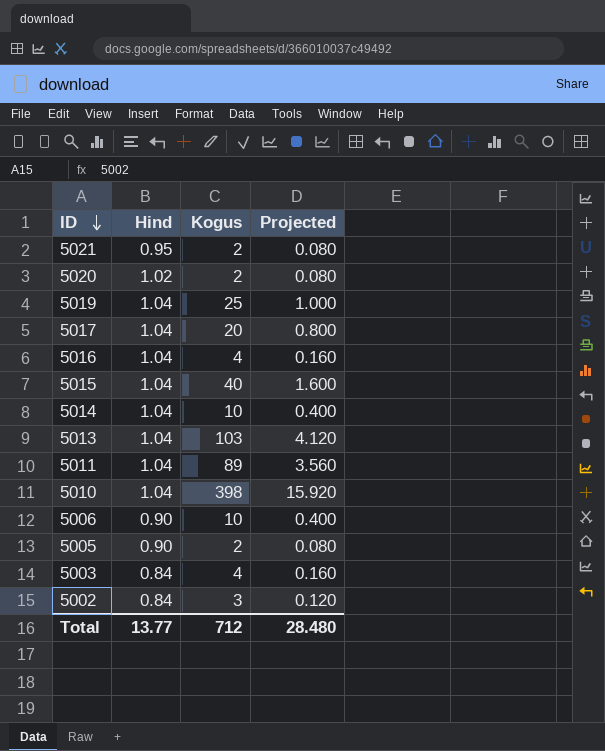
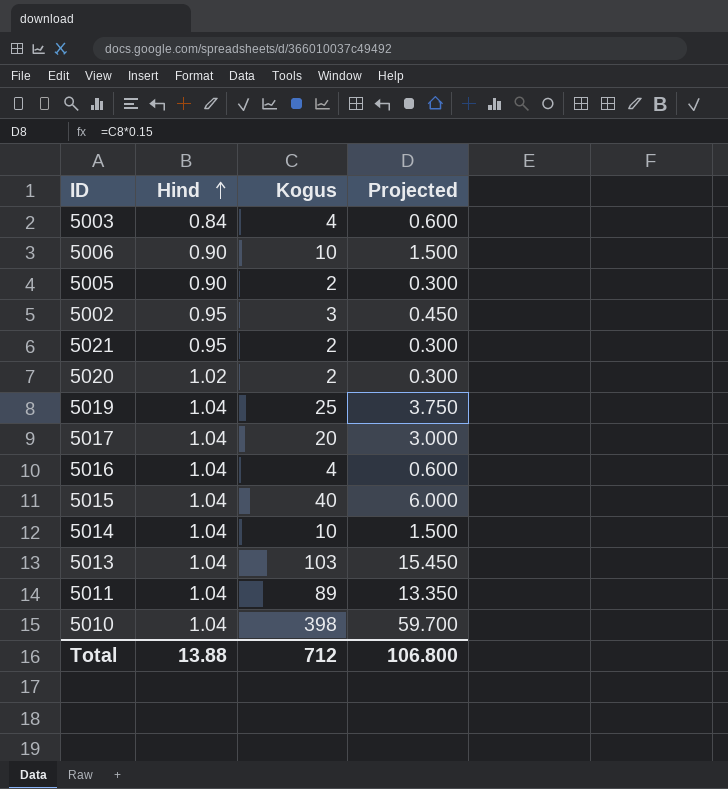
row order: ID descending -> Hind ascending
column Projected | formula: [Kogus] * 0.04 -> [Kogus] * 0.15
5002 | Hind: 0.84 -> 0.95
Total | Hind: 13.77 -> 13.88
Total | Projected: 28.480 -> 106.800

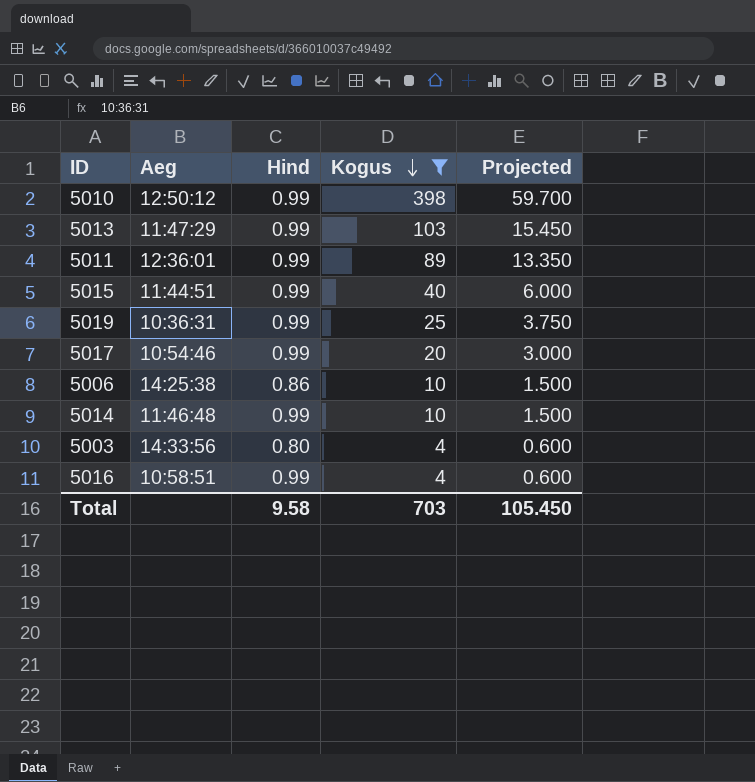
filter: none -> Kogus >= 4
row order: Hind ascending -> Kogus descending
column Aeg | position: none -> 2
5010 | Hind: 1.04 -> 0.99
5013 | Hind: 1.04 -> 0.99
5011 | Hind: 1.04 -> 0.99
5015 | Hind: 1.04 -> 0.99
5019 | Hind: 1.04 -> 0.99
5017 | Hind: 1.04 -> 0.99
5006 | Hind: 0.90 -> 0.86
5014 | Hind: 1.04 -> 0.99
5003 | Hind: 0.84 -> 0.80
5016 | Hind: 1.04 -> 0.99
Total | Hind: 13.88 -> 9.58
Total | Kogus: 712 -> 703
Total | Projected: 106.800 -> 105.450

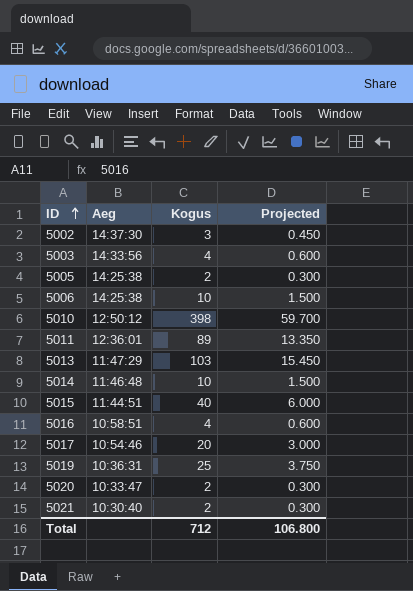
filter: Kogus >= 4 -> none
row order: Kogus descending -> ID ascending
column Hind | position: 3 -> none
Total | Kogus: 703 -> 712
Total | Projected: 105.450 -> 106.800

